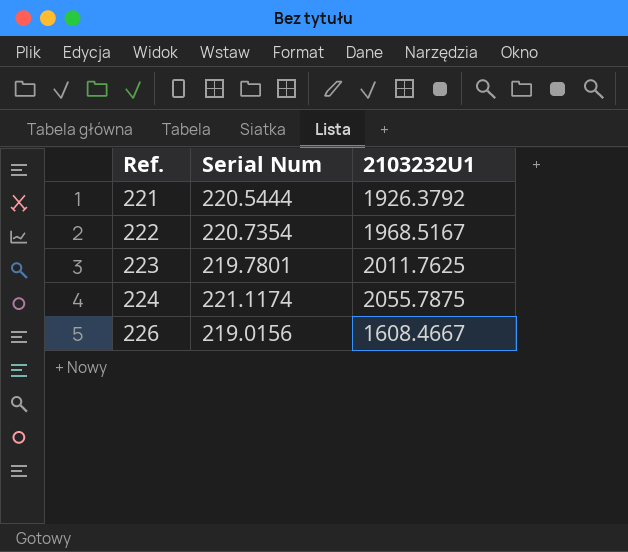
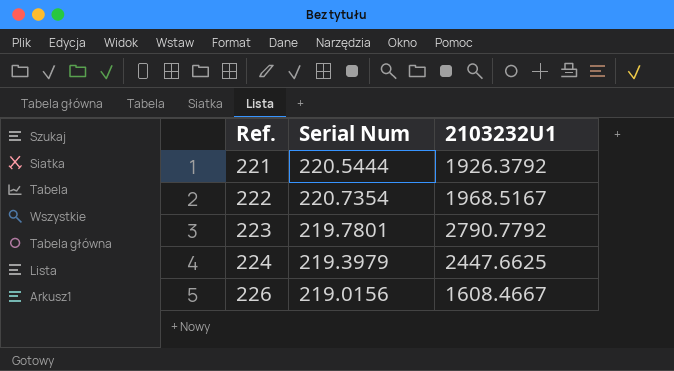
223 | 2103232U1: 2011.7625 -> 2790.7792
224 | Serial Num: 221.1174 -> 219.3979
224 | 2103232U1: 2055.7875 -> 2447.6625

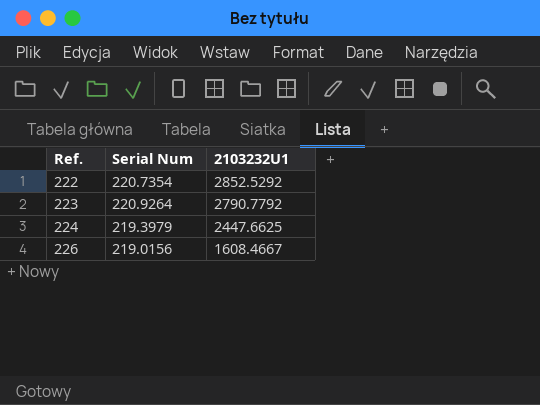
row 221: 220.5444 | 1926.3792 -> none
222 | 2103232U1: 1968.5167 -> 2852.5292
223 | Serial Num: 219.7801 -> 220.9264

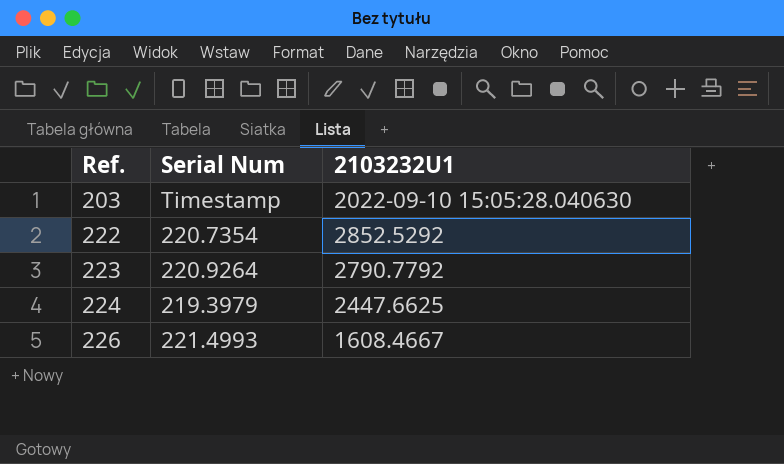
row 203: none -> Timestamp | 2022-09-10 15:05:28.040630
226 | Serial Num: 219.0156 -> 221.4993

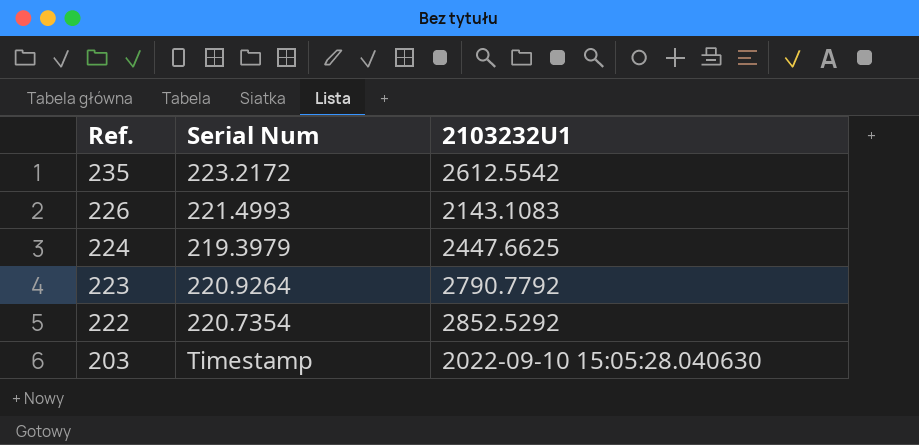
row order: Ref. ascending -> Ref. descending
row 235: none -> 223.2172 | 2612.5542
226 | 2103232U1: 1608.4667 -> 2143.1083

